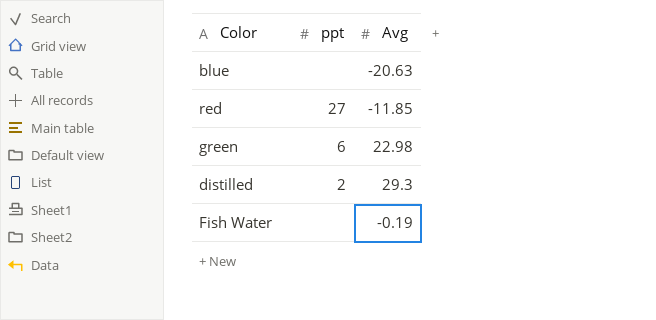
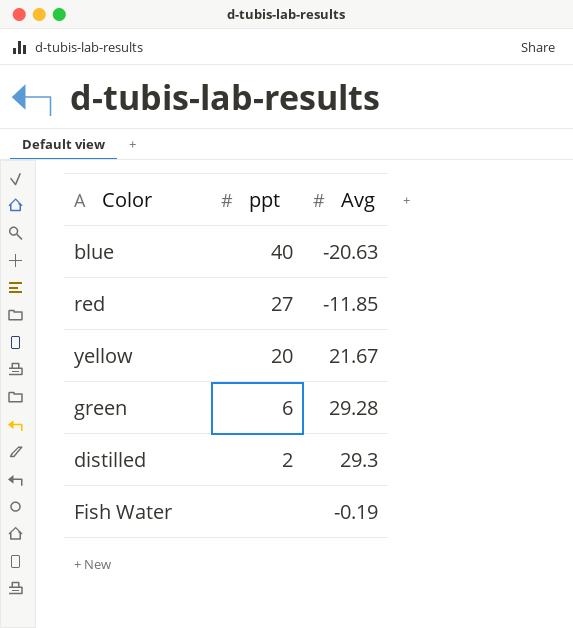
blue | ppt: none -> 40
row yellow: none -> 20 | 21.67
green | Avg: 22.98 -> 29.28

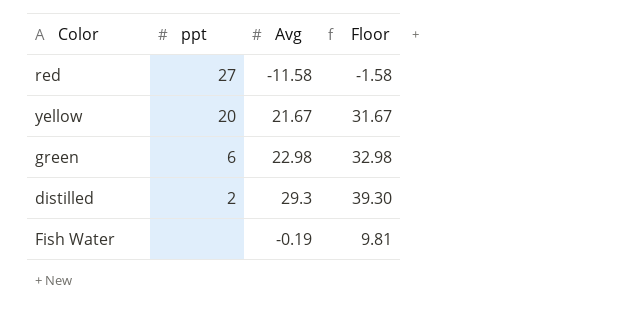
column Floor | formula: none -> [Avg] + 10
row blue: 40 | -20.63 -> none
red | Avg: -11.85 -> -11.58
green | Avg: 29.28 -> 22.98

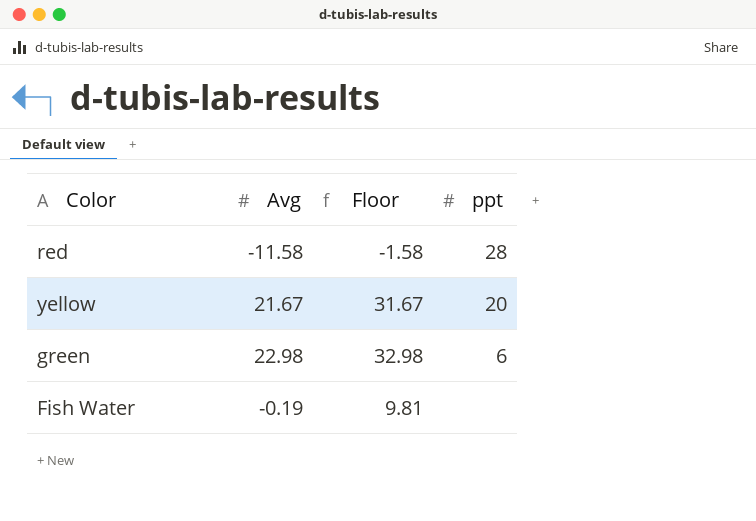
column ppt | position: 2 -> 4
row distilled: 2 | 29.3 | 39.30 -> none
red | ppt: 27 -> 28

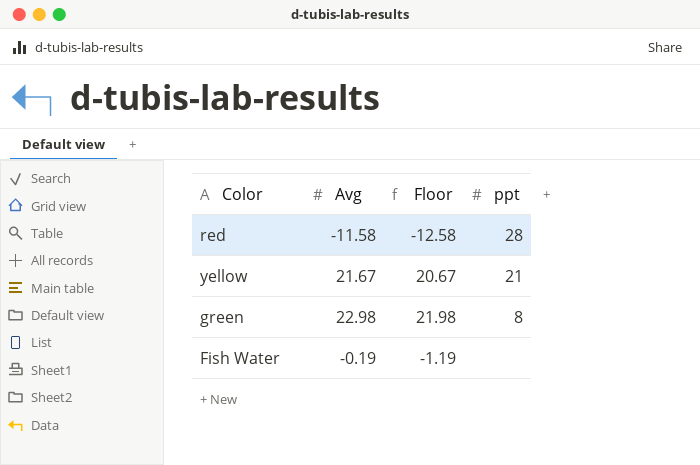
column Floor | formula: [Avg] + 10 -> [Avg] - 1
yellow | ppt: 20 -> 21
green | ppt: 6 -> 8

